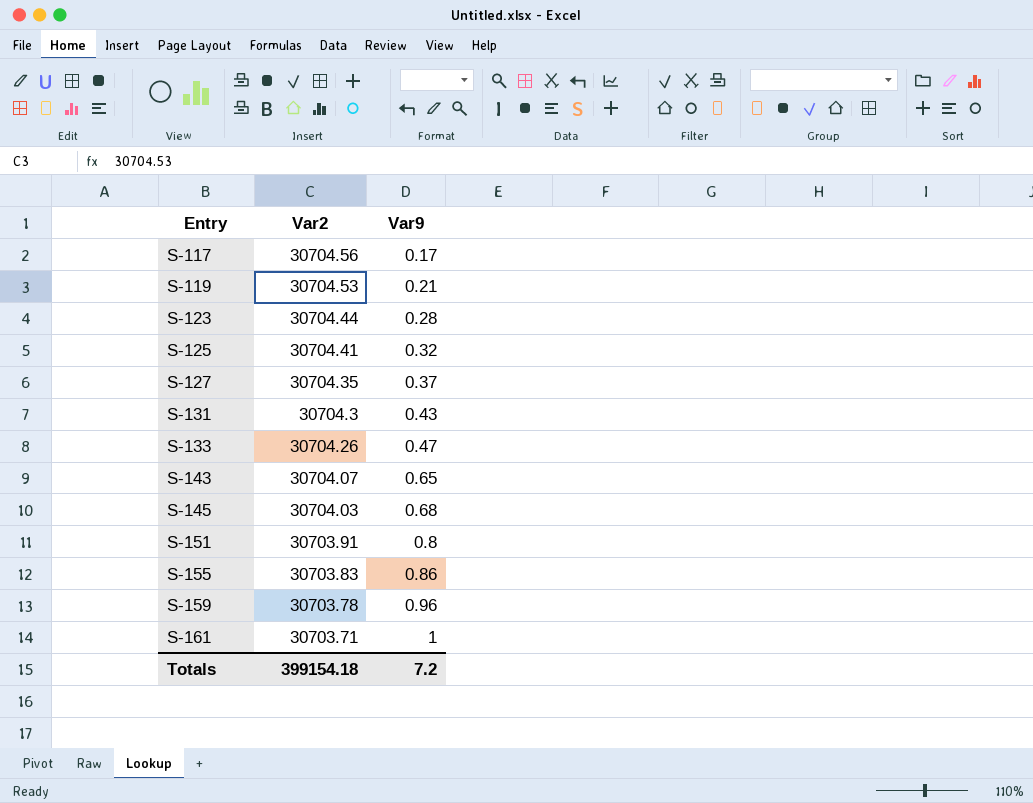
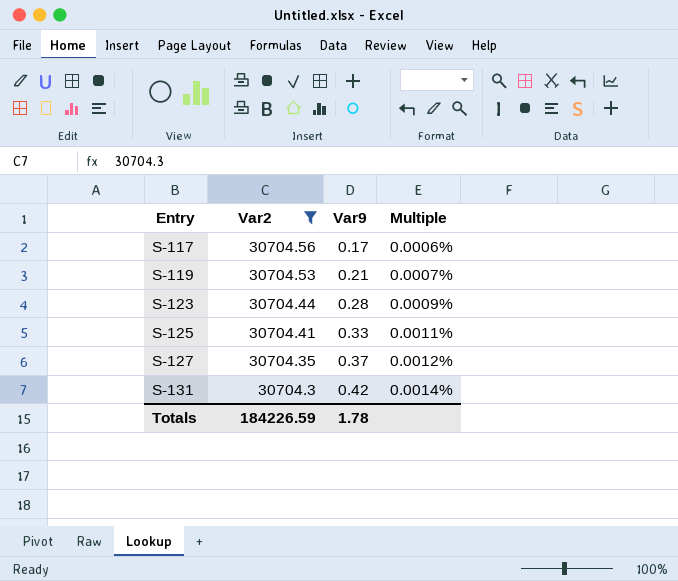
filter: none -> Var2 >= 30704.3
column Multiple | formula: none -> [Var9] / [Var2]
S-125 | Var9: 0.32 -> 0.33
S-131 | Var9: 0.43 -> 0.42
Totals | Var2: 399154.18 -> 184226.59
Totals | Var9: 7.2 -> 1.78

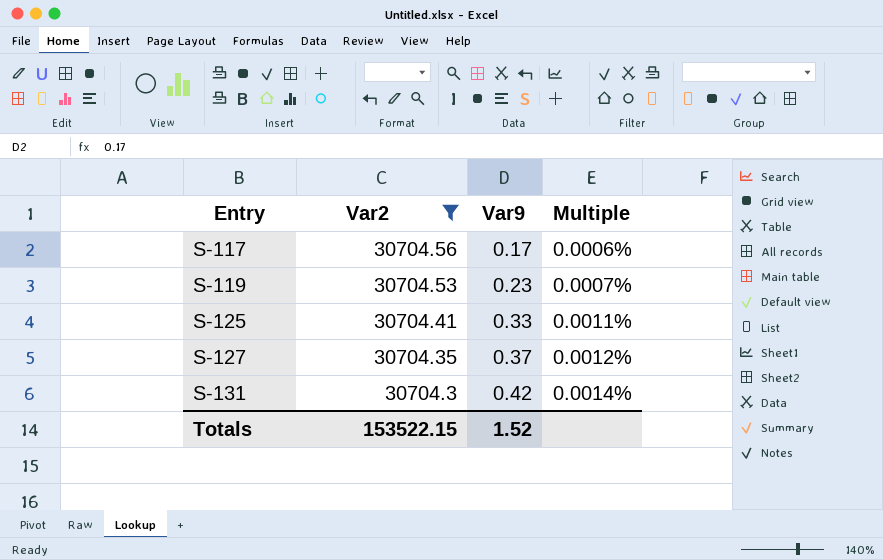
row S-123: 30704.44 | 0.28 | 0.0009% -> none
S-119 | Var9: 0.21 -> 0.23
Totals | Var2: 184226.59 -> 153522.15
Totals | Var9: 1.78 -> 1.52

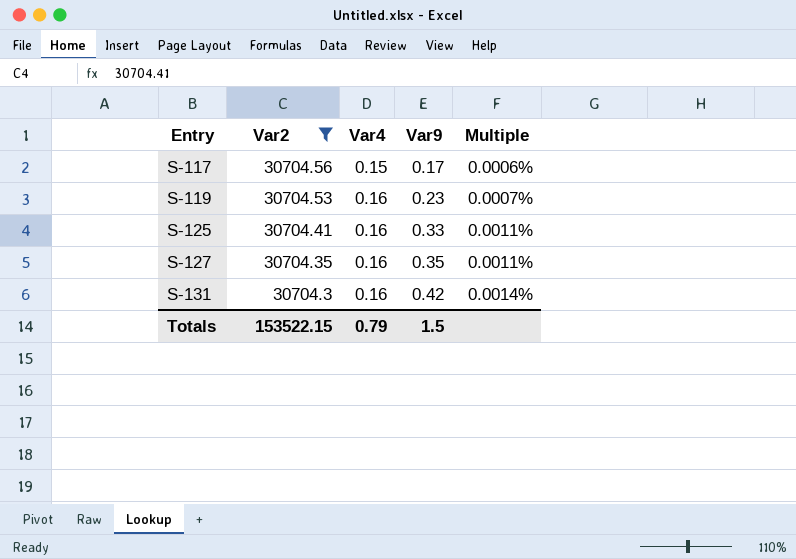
column Var4 | position: none -> 3
S-127 | Var9: 0.37 -> 0.35
S-127 | Multiple: 0.0012% -> 0.0011%
Totals | Var9: 1.52 -> 1.5

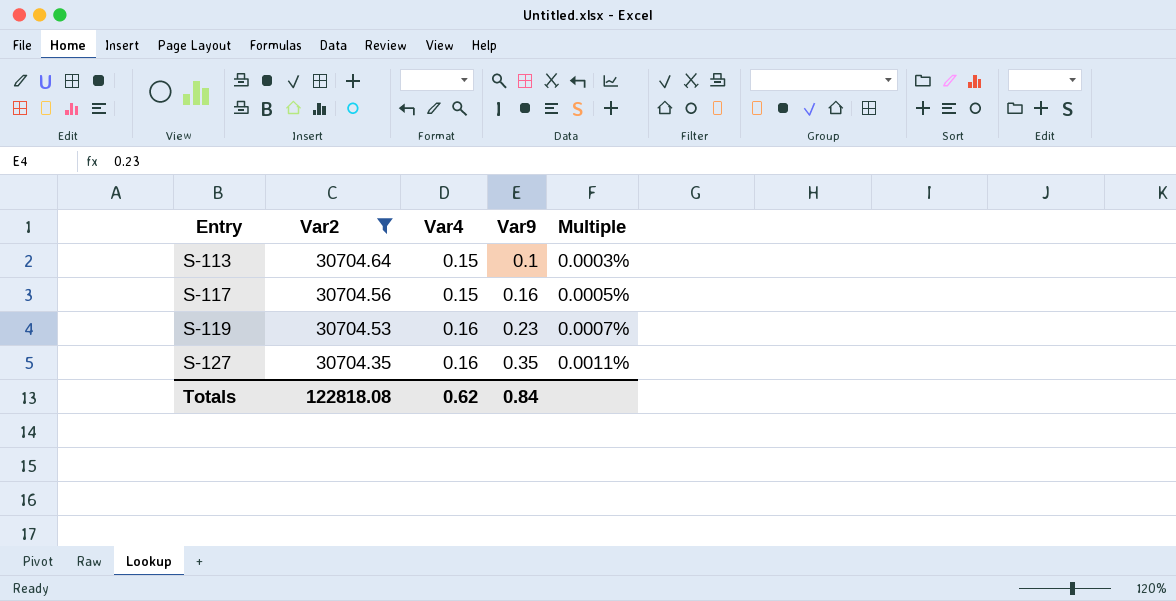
row S-125: 30704.41 | 0.16 | 0.33 | 0.0011% -> none
row S-131: 30704.3 | 0.16 | 0.42 | 0.0014% -> none
row S-113: none -> 30704.64 | 0.15 | 0.1 | 0.0003%
S-117 | Var9: 0.17 -> 0.16
S-117 | Multiple: 0.0006% -> 0.0005%
Totals | Var2: 153522.15 -> 122818.08
Totals | Var4: 0.79 -> 0.62
Totals | Var9: 1.5 -> 0.84

